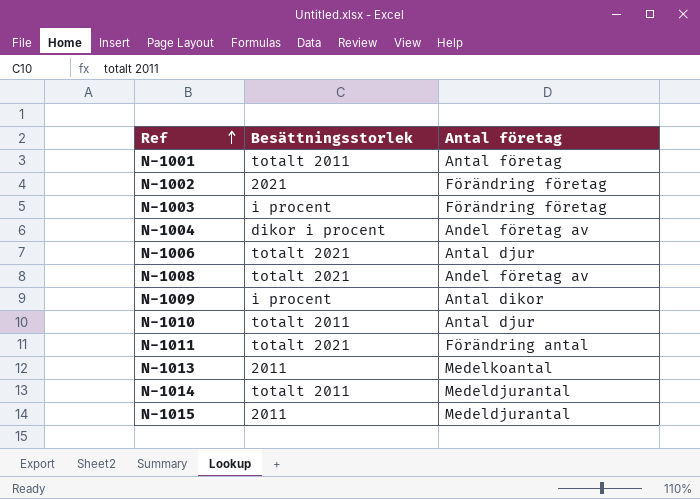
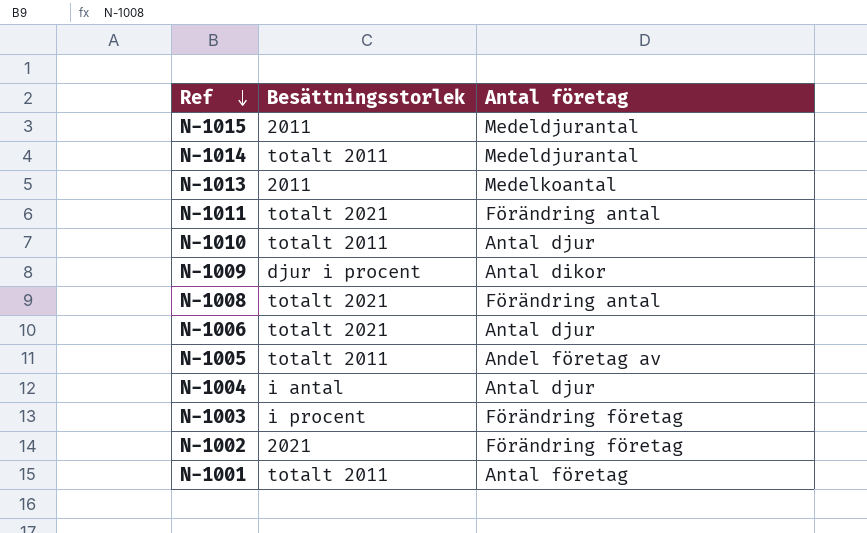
row order: Ref ascending -> Ref descending
N-1009 | Besättningsstorlek: i procent -> djur i procent
N-1008 | Antal företag: Andel företag av -> Förändring antal
row N-1005: none -> totalt 2011 | Andel företag av
N-1004 | Besättningsstorlek: dikor i procent -> i antal
N-1004 | Antal företag: Andel företag av -> Antal djur

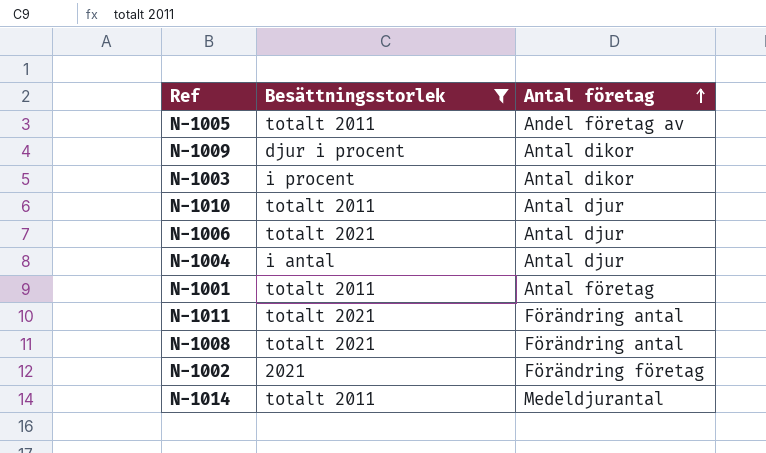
filter: none -> Besättningsstorlek != 2011
row order: Ref descending -> Antal företag ascending
N-1003 | Antal företag: Förändring företag -> Antal dikor

